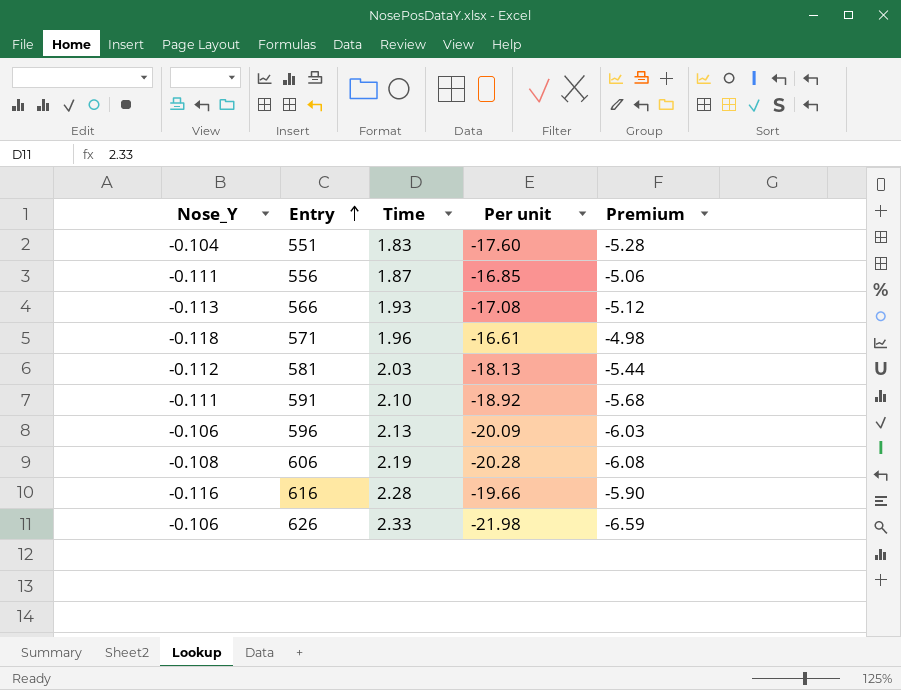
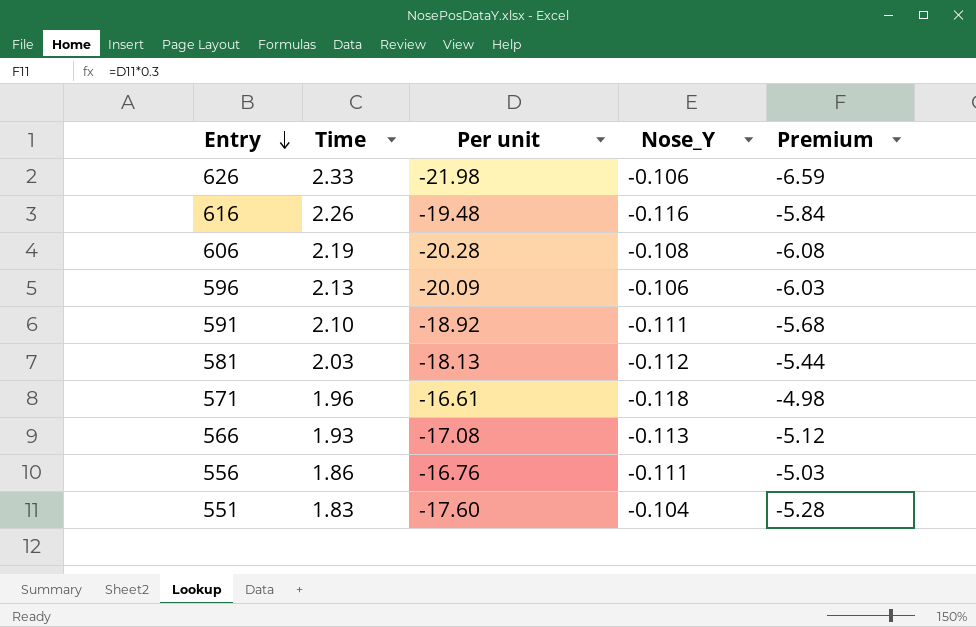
row order: Entry ascending -> Entry descending
column Nose_Y | position: 1 -> 4
616 | Time: 2.28 -> 2.26
616 | Per unit: -19.66 -> -19.48
616 | Premium: -5.90 -> -5.84
556 | Time: 1.87 -> 1.86
556 | Per unit: -16.85 -> -16.76
556 | Premium: -5.06 -> -5.03

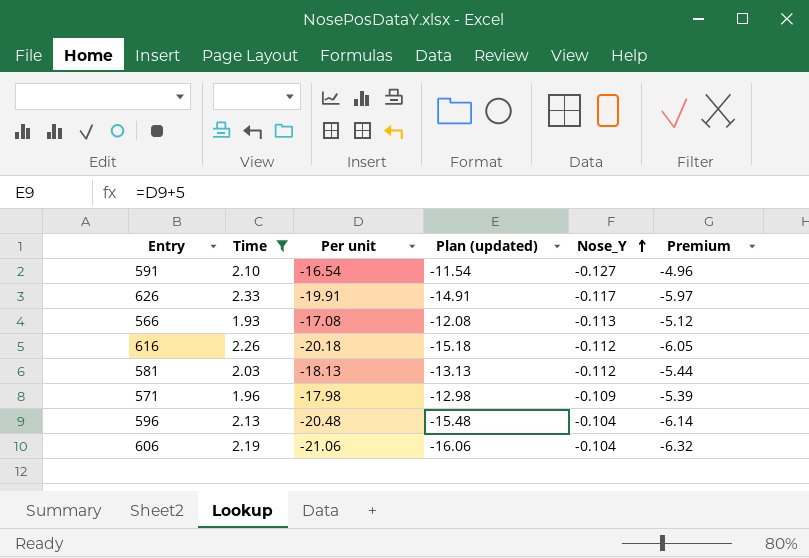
filter: none -> Time >= 1.93
row order: Entry descending -> Nose_Y ascending
column Plan (updated) | formula: none -> [Per unit] + 5
591 | Per unit: -18.92 -> -16.54
591 | Nose_Y: -0.111 -> -0.127
591 | Premium: -5.68 -> -4.96
626 | Per unit: -21.98 -> -19.91
626 | Nose_Y: -0.106 -> -0.117
626 | Premium: -6.59 -> -5.97
616 | Per unit: -19.48 -> -20.18
616 | Nose_Y: -0.116 -> -0.112
616 | Premium: -5.84 -> -6.05
571 | Per unit: -16.61 -> -17.98
571 | Nose_Y: -0.118 -> -0.109
571 | Premium: -4.98 -> -5.39
596 | Per unit: -20.09 -> -20.48
596 | Nose_Y: -0.106 -> -0.104
596 | Premium: -6.03 -> -6.14
606 | Per unit: -20.28 -> -21.06
606 | Nose_Y: -0.108 -> -0.104
606 | Premium: -6.08 -> -6.32

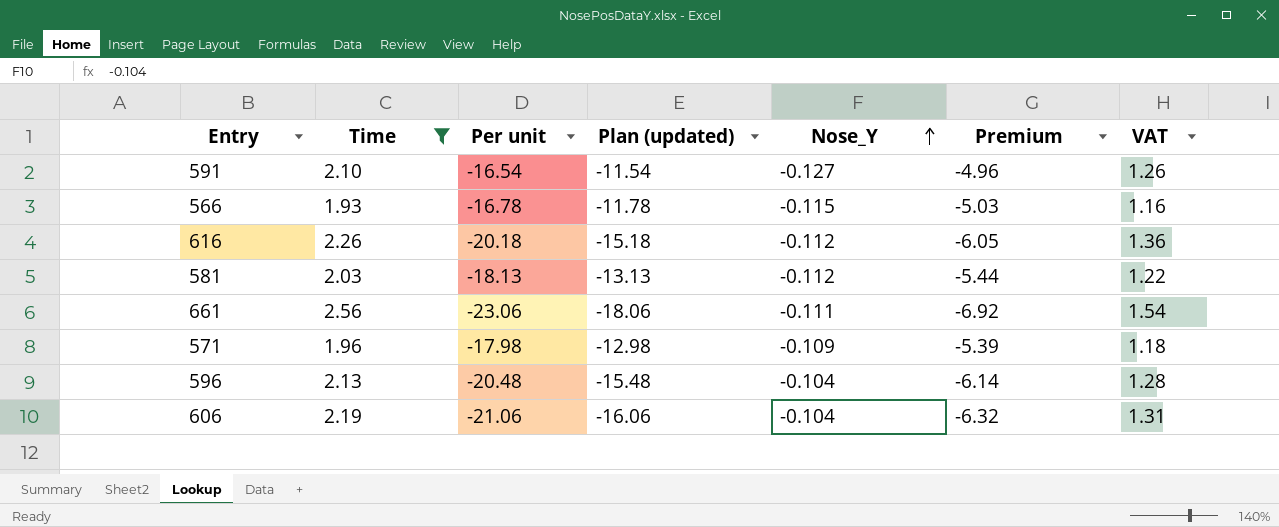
column VAT | formula: none -> [Time] * 0.6
row 626: 2.33 | -19.91 | -14.91 | -0.117 | -5.97 -> none
566 | Per unit: -17.08 -> -16.78
566 | Plan (updated): -12.08 -> -11.78
566 | Nose_Y: -0.113 -> -0.115
566 | Premium: -5.12 -> -5.03
row 661: none -> 2.56 | -23.06 | -18.06 | -0.111 | -6.92 | 1.54

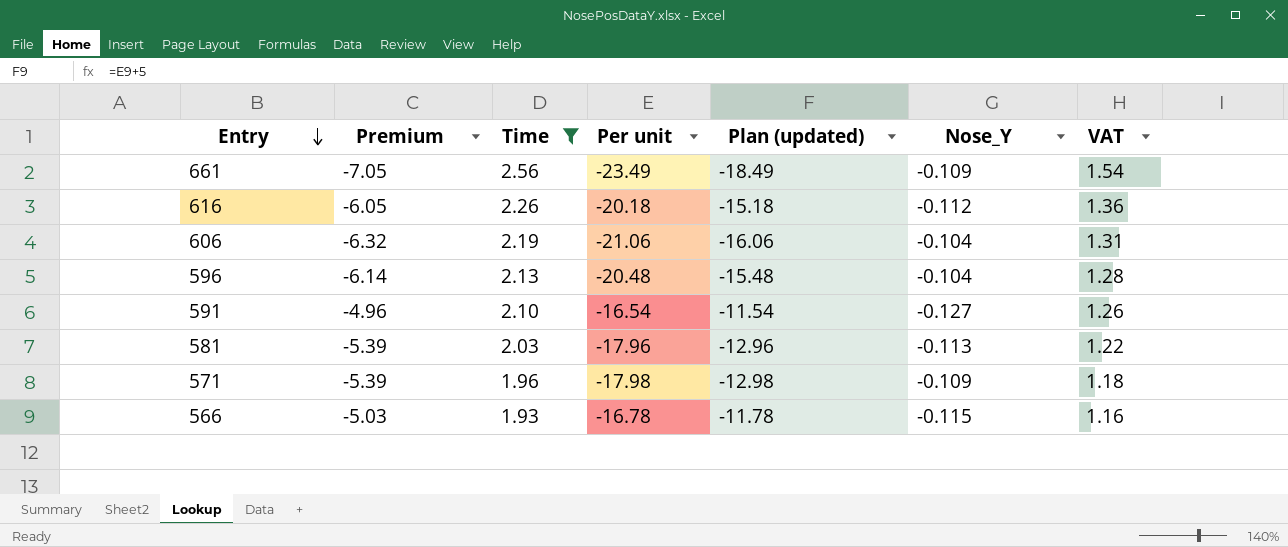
row order: Nose_Y ascending -> Entry descending
column Premium | position: 6 -> 2
661 | Premium: -6.92 -> -7.05
661 | Per unit: -23.06 -> -23.49
661 | Plan (updated): -18.06 -> -18.49
661 | Nose_Y: -0.111 -> -0.109
581 | Premium: -5.44 -> -5.39
581 | Per unit: -18.13 -> -17.96
581 | Plan (updated): -13.13 -> -12.96
581 | Nose_Y: -0.112 -> -0.113

